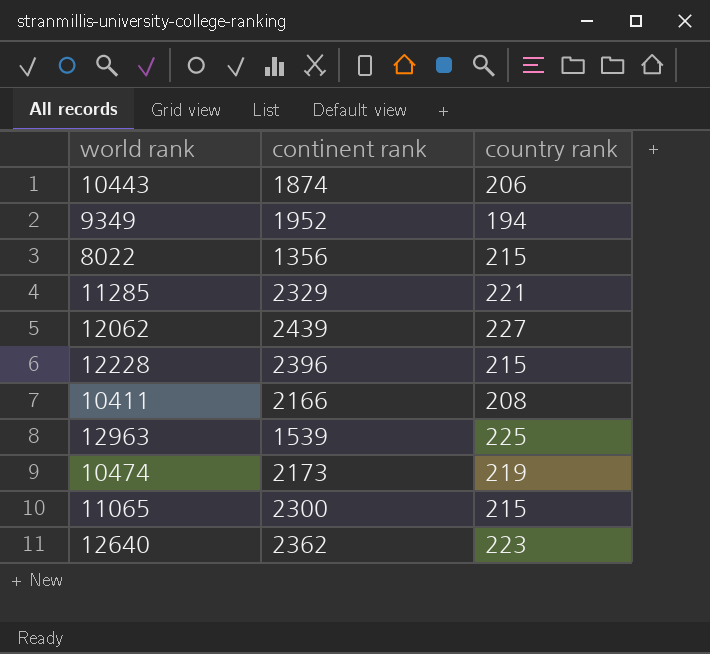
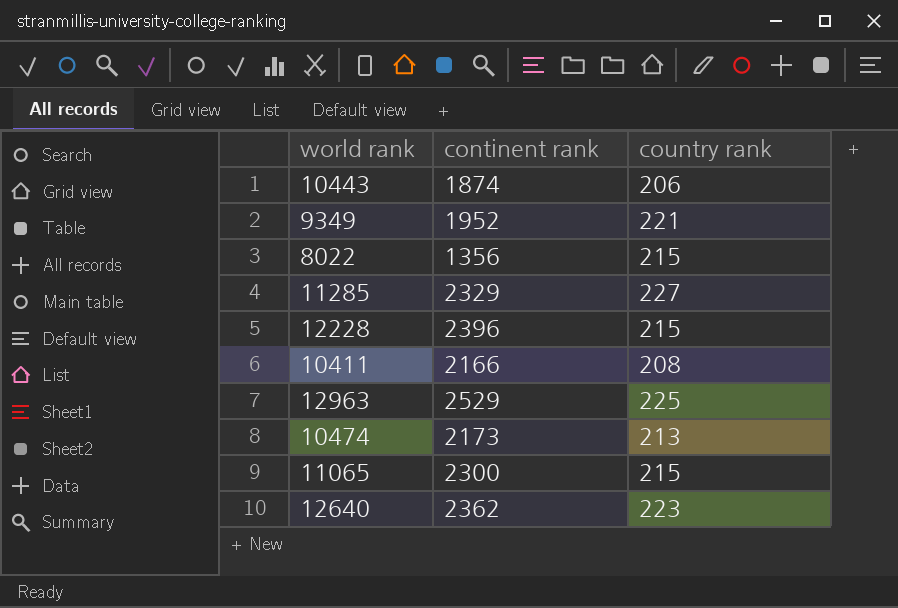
row 12062: 2439 | 227 -> none
9349 | country rank: 194 -> 221
11285 | country rank: 221 -> 227
12963 | continent rank: 1539 -> 2529
10474 | country rank: 219 -> 213

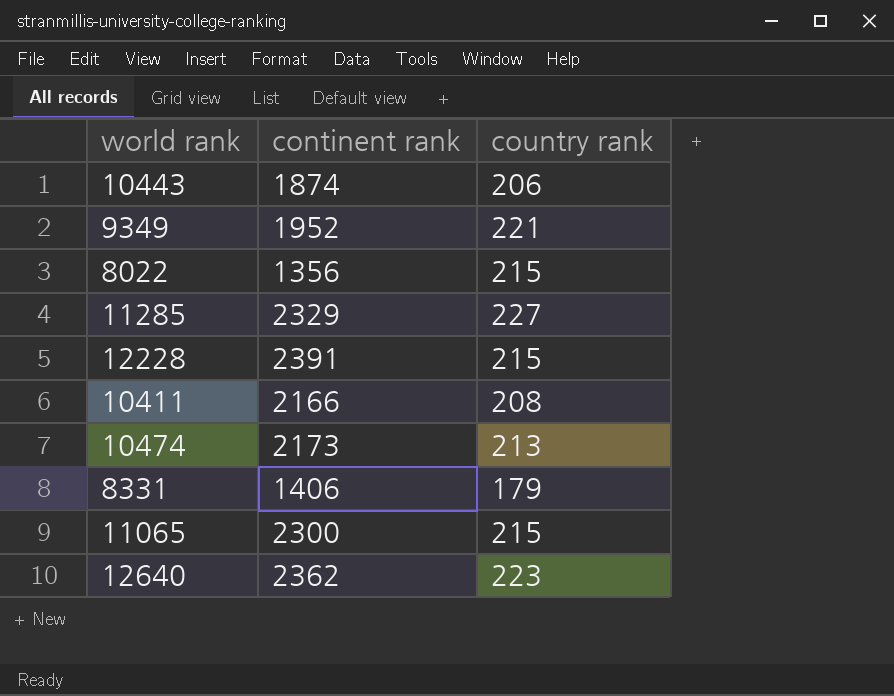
row 12963: 2529 | 225 -> none
12228 | continent rank: 2396 -> 2391
row 8331: none -> 1406 | 179

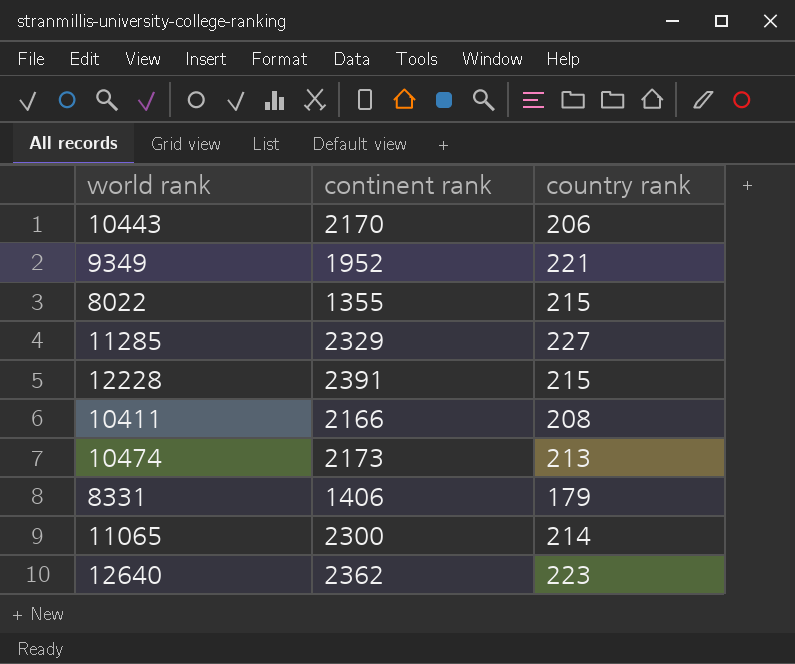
10443 | continent rank: 1874 -> 2170
8022 | continent rank: 1356 -> 1355
11065 | country rank: 215 -> 214

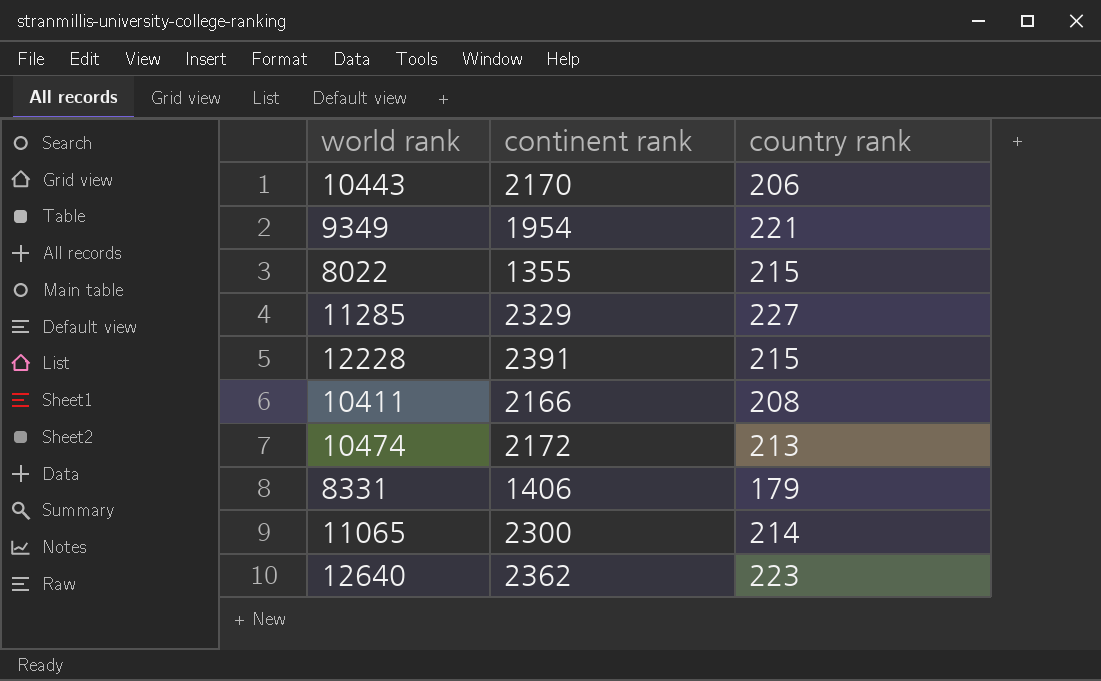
9349 | continent rank: 1952 -> 1954
10474 | continent rank: 2173 -> 2172

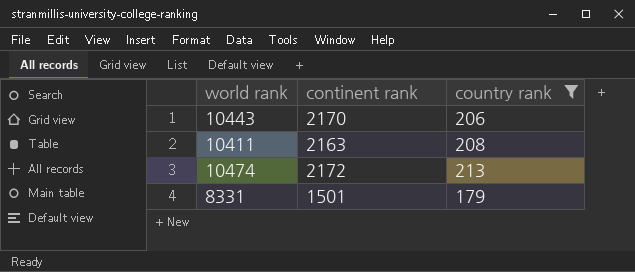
filter: none -> country rank <= 213
10411 | continent rank: 2166 -> 2163
8331 | continent rank: 1406 -> 1501

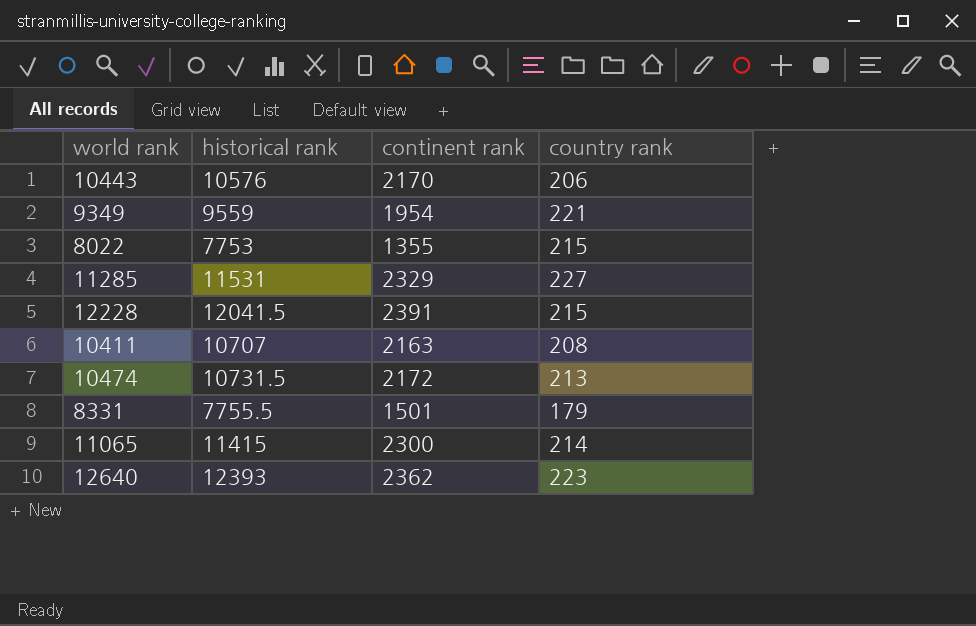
filter: country rank <= 213 -> none
column historical rank | position: none -> 2

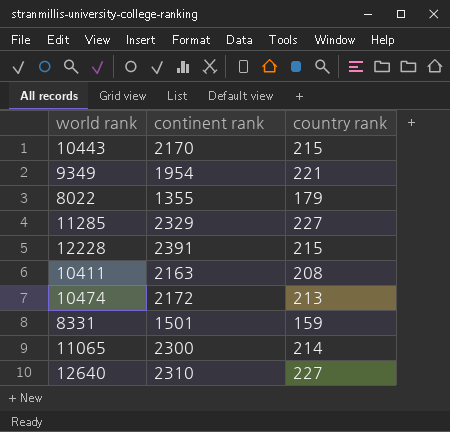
column historical rank | position: 2 -> none
10443 | country rank: 206 -> 215
8022 | country rank: 215 -> 179
8331 | country rank: 179 -> 159
12640 | continent rank: 2362 -> 2310
12640 | country rank: 223 -> 227

